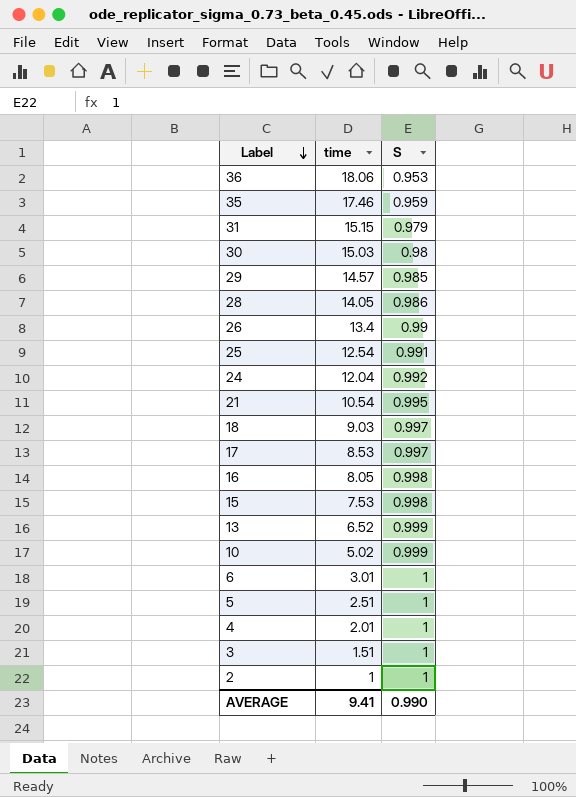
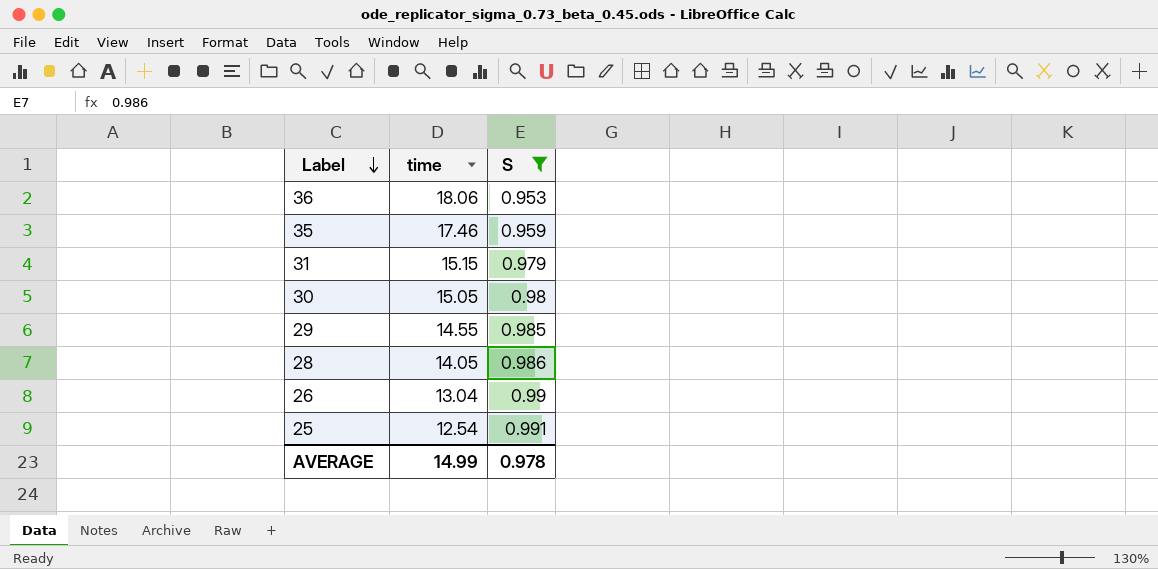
filter: none -> S <= 0.991
30 | time: 15.03 -> 15.05
29 | time: 14.57 -> 14.55
26 | time: 13.4 -> 13.04
AVERAGE | time: 9.41 -> 14.99
AVERAGE | S: 0.990 -> 0.978

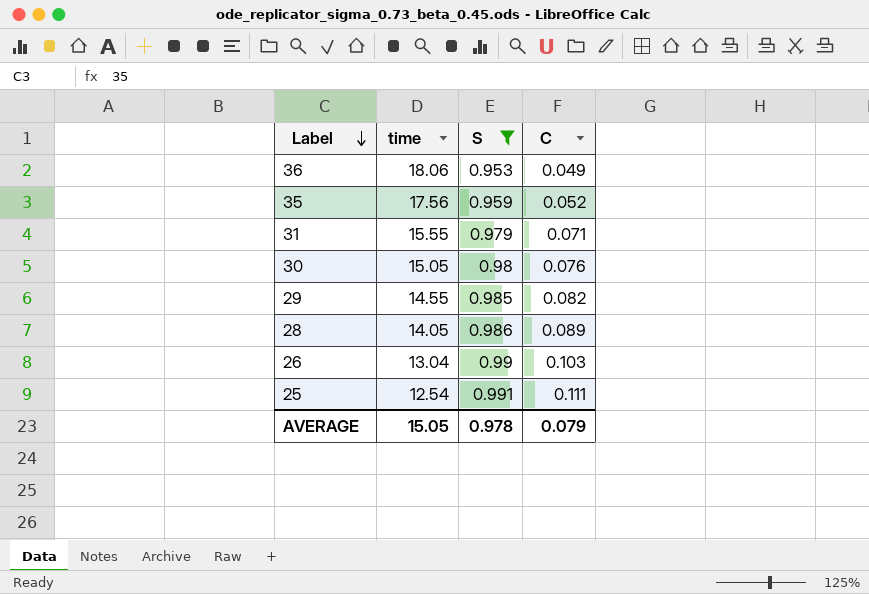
column C | position: none -> 4
35 | time: 17.46 -> 17.56
31 | time: 15.15 -> 15.55
AVERAGE | time: 14.99 -> 15.05

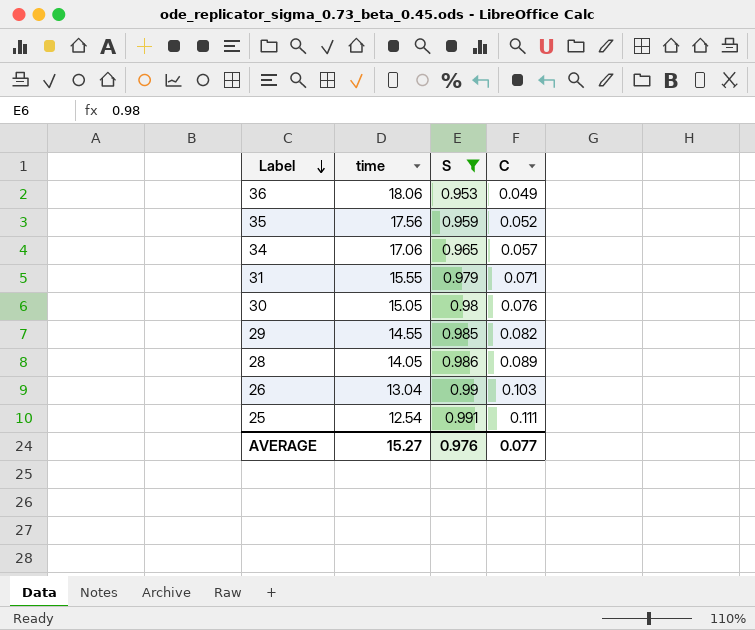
row 34: none -> 17.06 | 0.965 | 0.057
AVERAGE | time: 15.05 -> 15.27
AVERAGE | S: 0.978 -> 0.976
AVERAGE | C: 0.079 -> 0.077

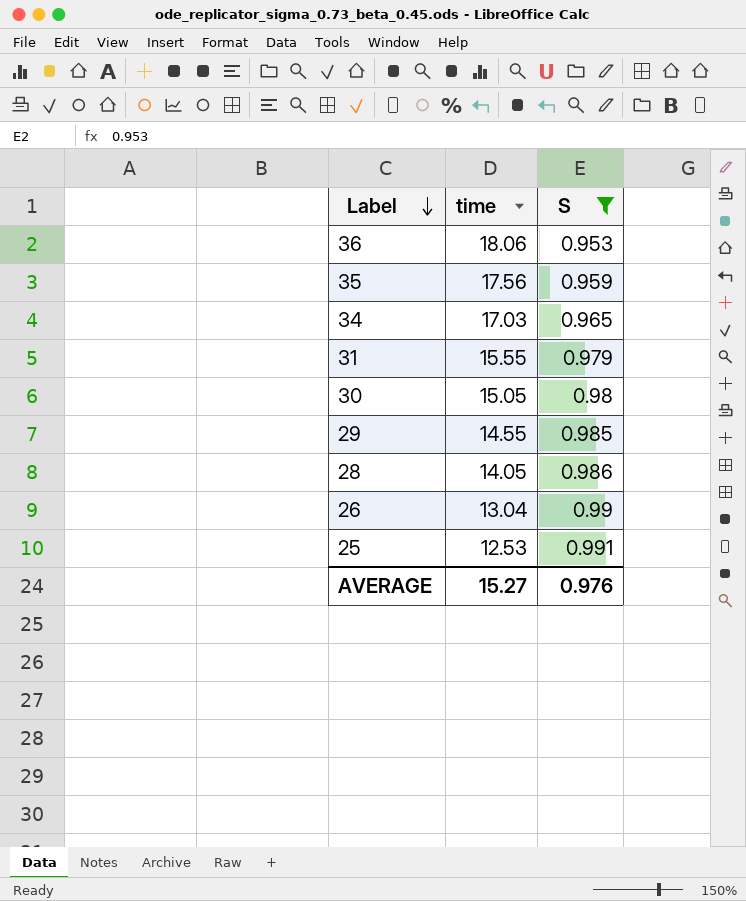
column C | position: 4 -> none
34 | time: 17.06 -> 17.03
25 | time: 12.54 -> 12.53

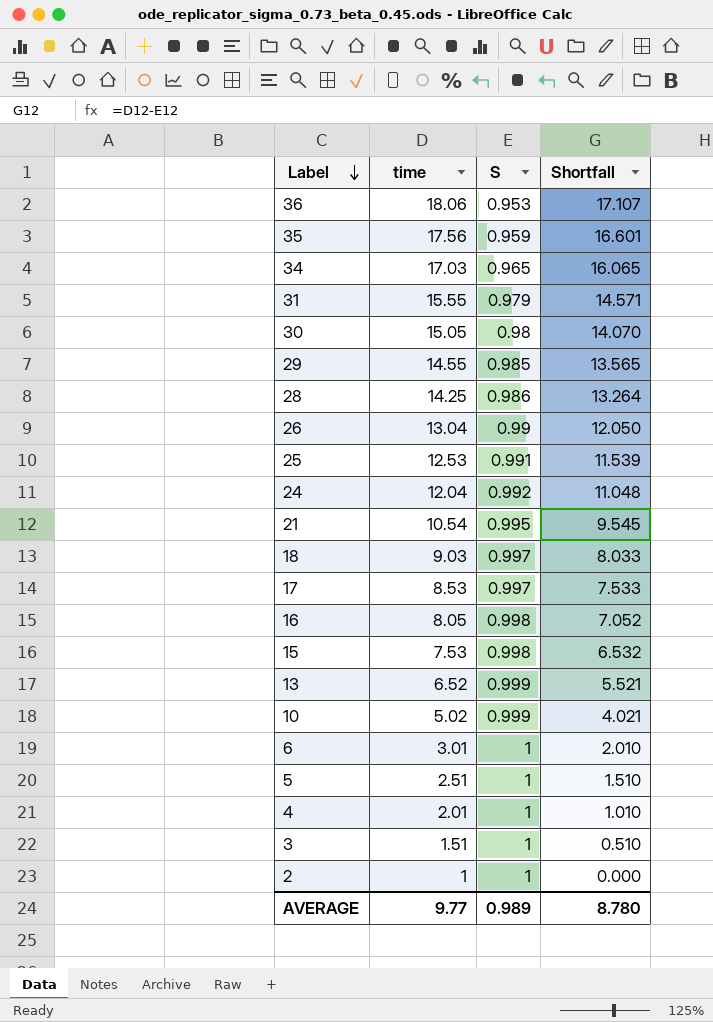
filter: S <= 0.991 -> none
column Shortfall | formula: none -> [time] - [S]
28 | time: 14.05 -> 14.25
AVERAGE | time: 15.27 -> 9.77
AVERAGE | S: 0.976 -> 0.989

